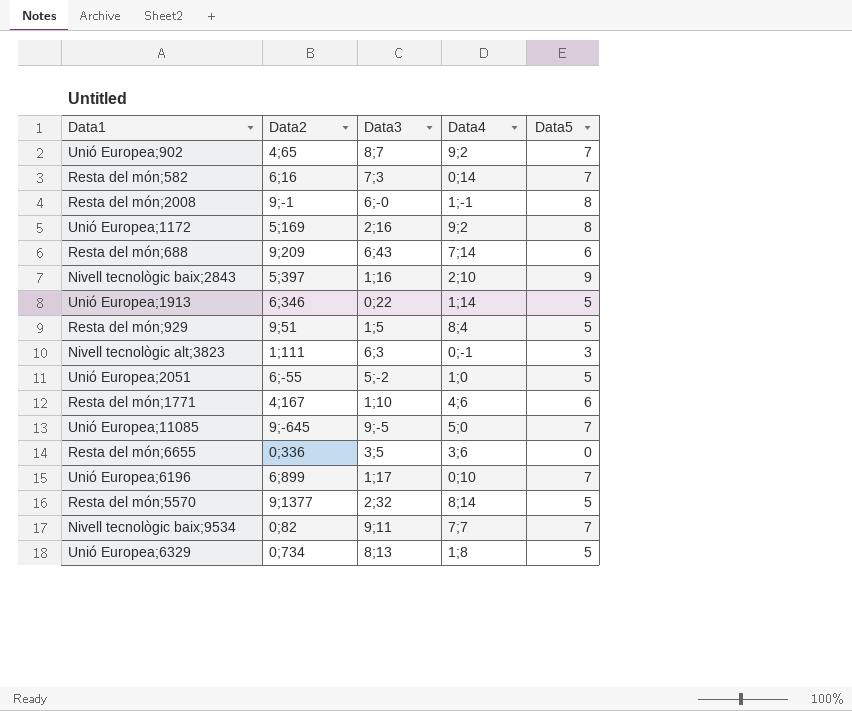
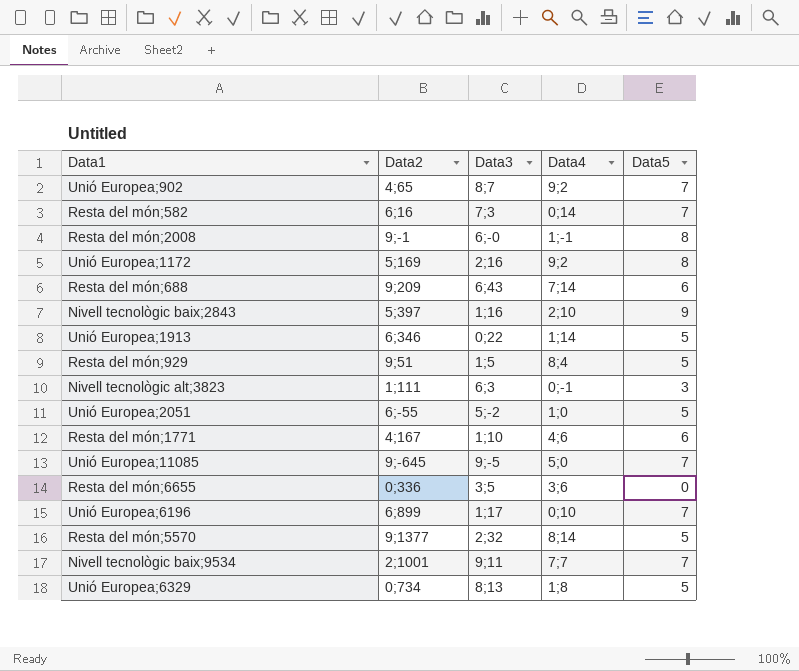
Nivell tecnològic baix;9534 | Data2: 0;82 -> 2;1001

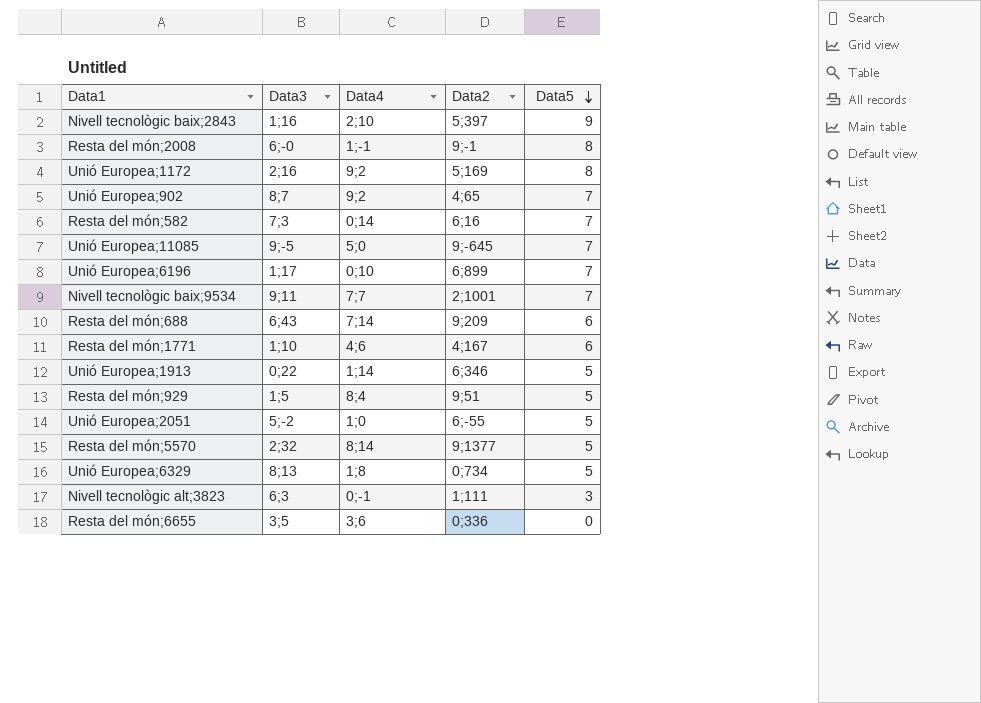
row order: none -> Data5 descending
column Data2 | position: 2 -> 4

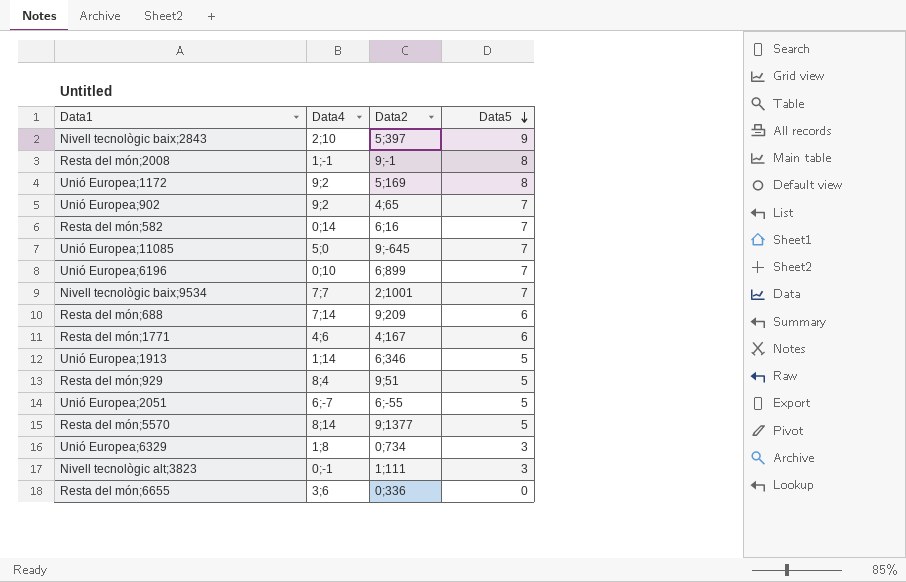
column Data3 | position: 2 -> none
Unió Europea;2051 | Data4: 1;0 -> 6;-7
Unió Europea;6329 | Data5: 5 -> 3

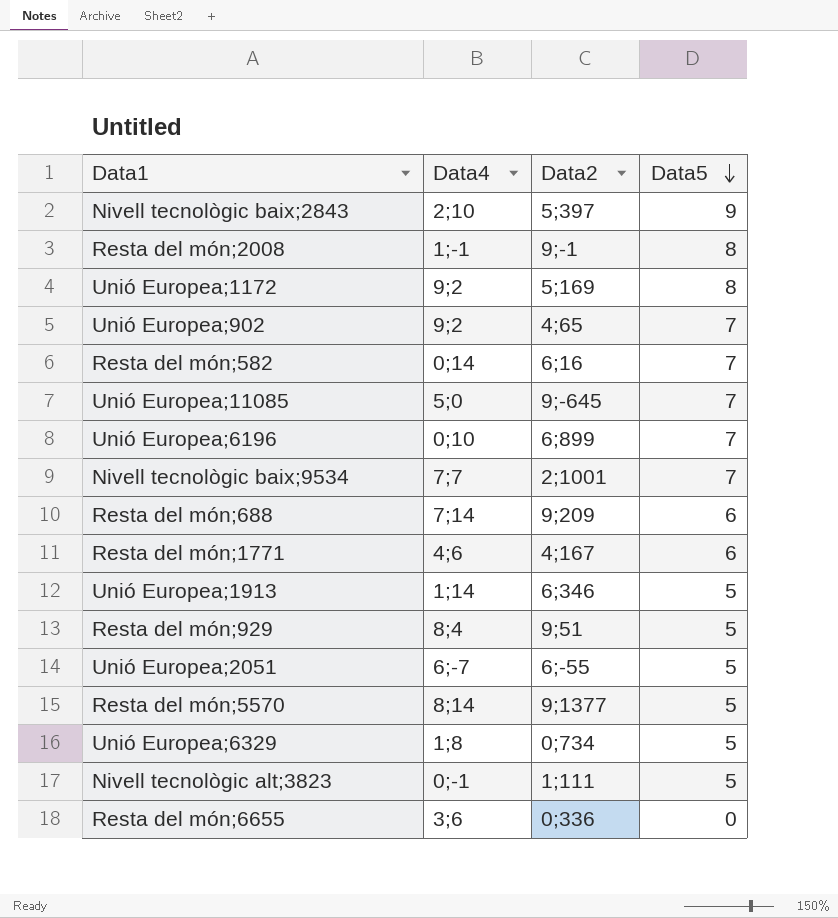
Unió Europea;6329 | Data5: 3 -> 5
Nivell tecnològic alt;3823 | Data5: 3 -> 5

